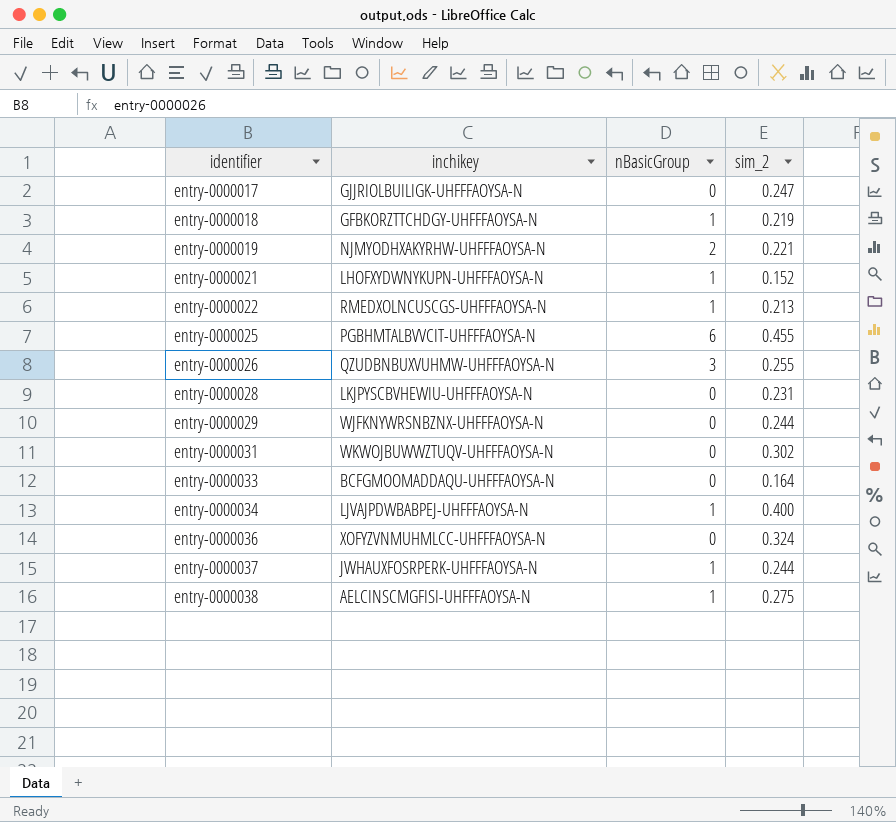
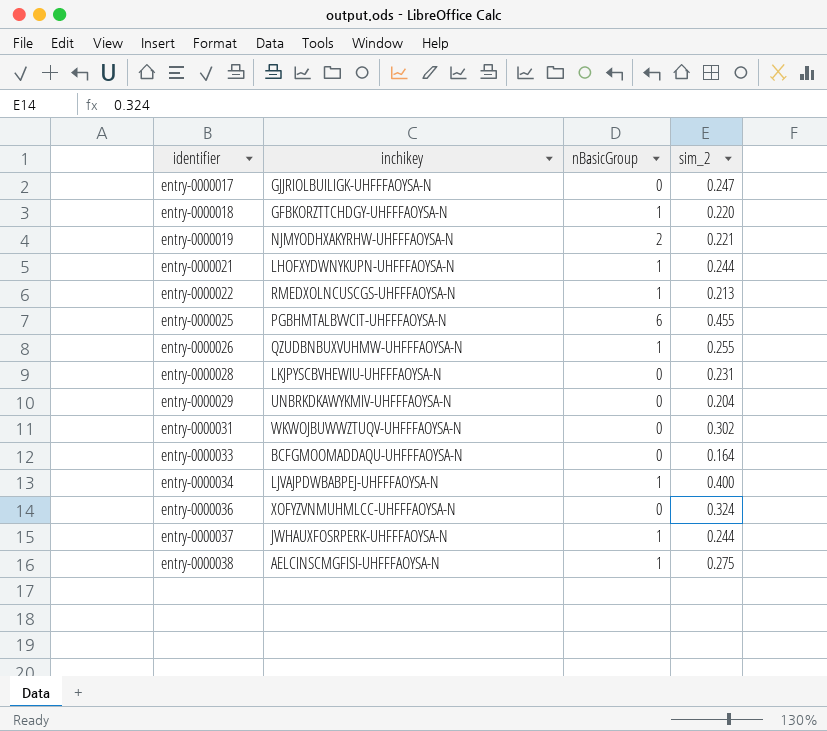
entry-0000018 | sim_2: 0.219 -> 0.220
entry-0000021 | sim_2: 0.152 -> 0.244
entry-0000026 | nBasicGroup: 3 -> 1
entry-0000029 | inchikey: WJFKNYWRSNBZNX-UHFFFAOYSA-N -> UNBRKDKAWYKMIV-UHFFFAOYSA-N
entry-0000029 | sim_2: 0.244 -> 0.204

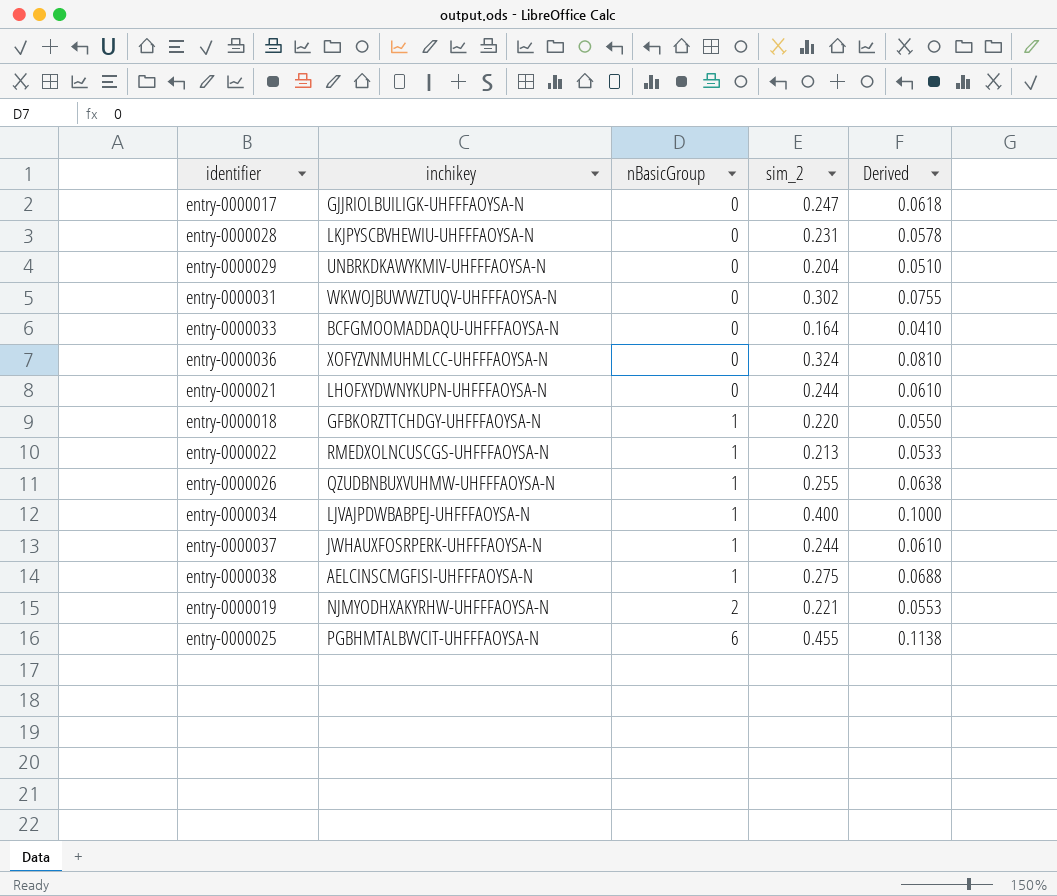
row order: identifier ascending -> nBasicGroup ascending
column Derived | formula: none -> [sim_2] * 0.25
entry-0000021 | nBasicGroup: 1 -> 0

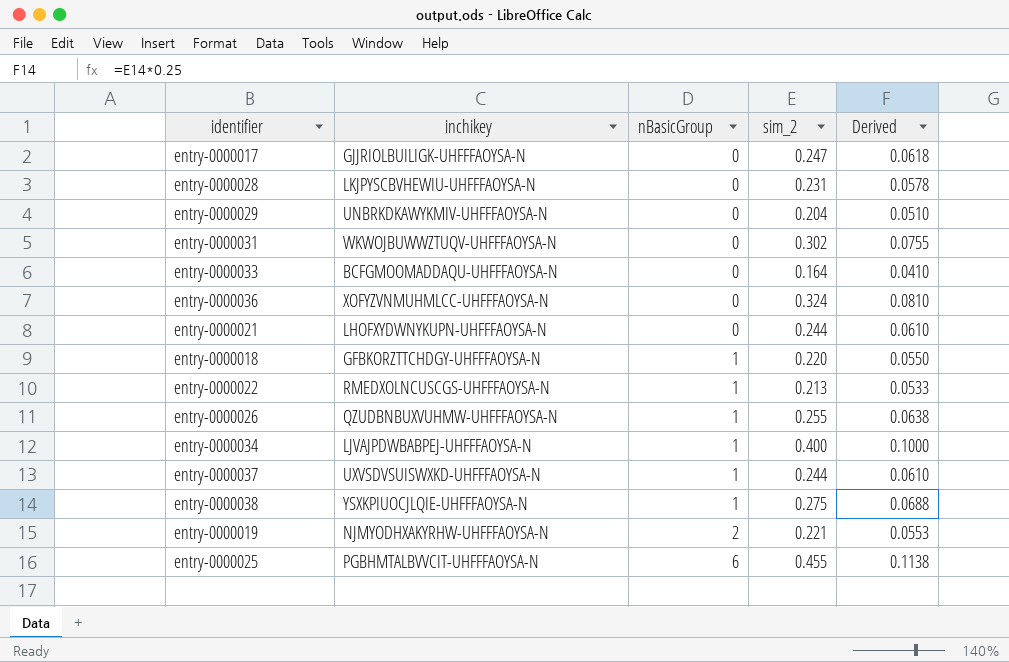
entry-0000037 | inchikey: JWHAUXFOSRPERK-UHFFFAOYSA-N -> UXVSDVSUISWXKD-UHFFFAOYSA-N
entry-0000038 | inchikey: AELCINSCMGFISI-UHFFFAOYSA-N -> YSXKPIUOCJLQIE-UHFFFAOYSA-N

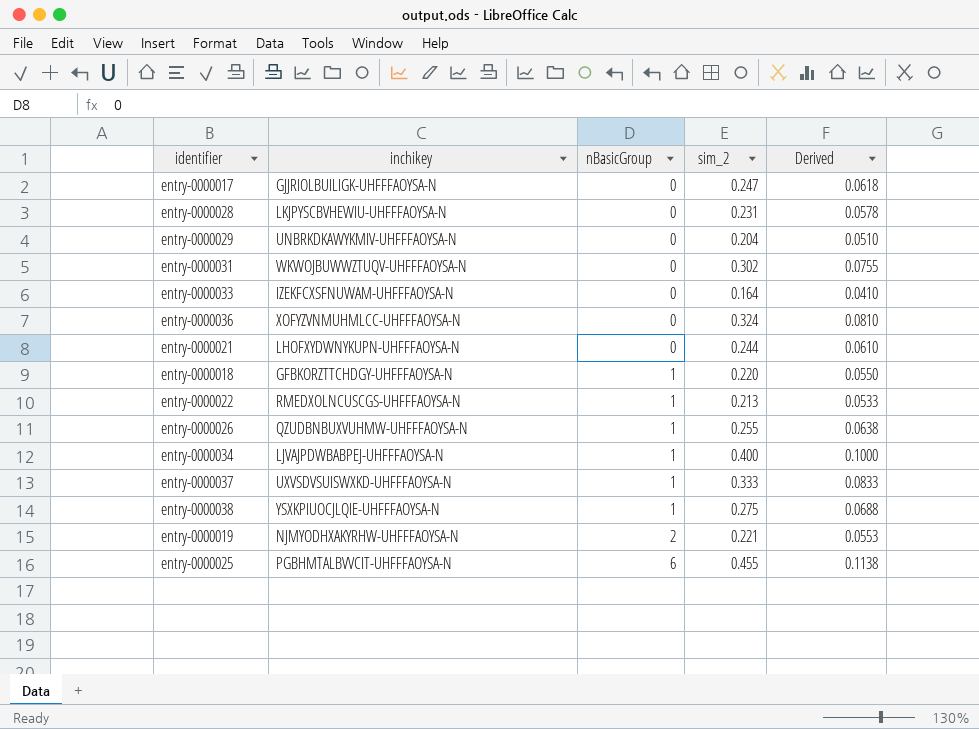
entry-0000033 | inchikey: BCFGMOOMADDAQU-UHFFFAOYSA-N -> IZEKFCXSFNUWAM-UHFFFAOYSA-N
entry-0000037 | sim_2: 0.244 -> 0.333
entry-0000037 | Derived: 0.0610 -> 0.0833

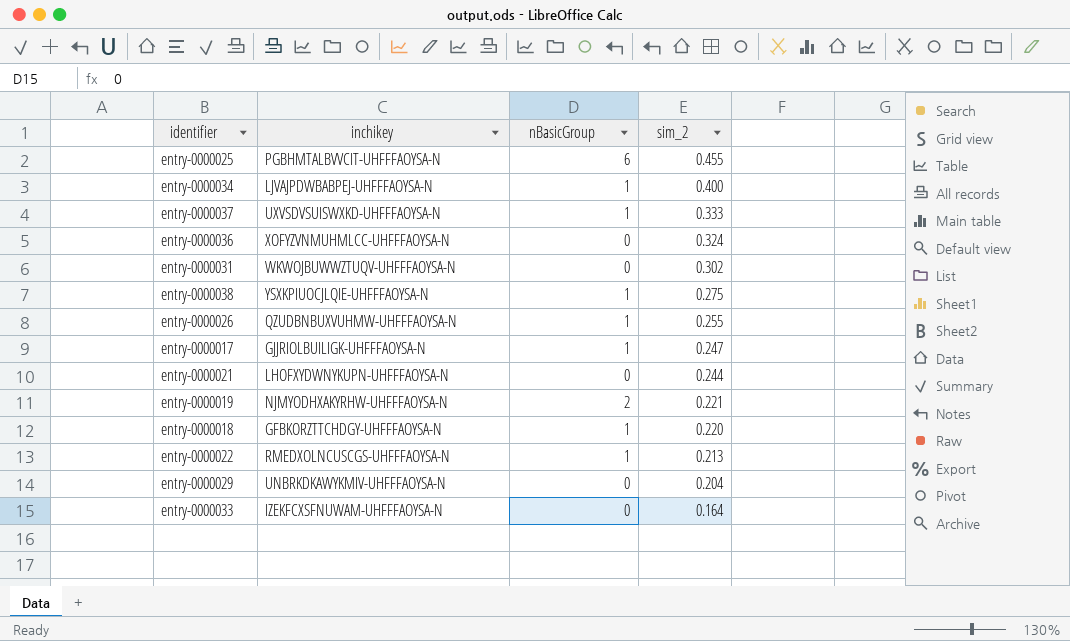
row order: nBasicGroup ascending -> sim_2 descending
column Derived | formula: [sim_2] * 0.25 -> none
row entry-0000028: LKJPYSCBVHEWIU-UHFFFAOYSA-N | 0 | 0.231 | 0.0578 -> none
entry-0000017 | nBasicGroup: 0 -> 1

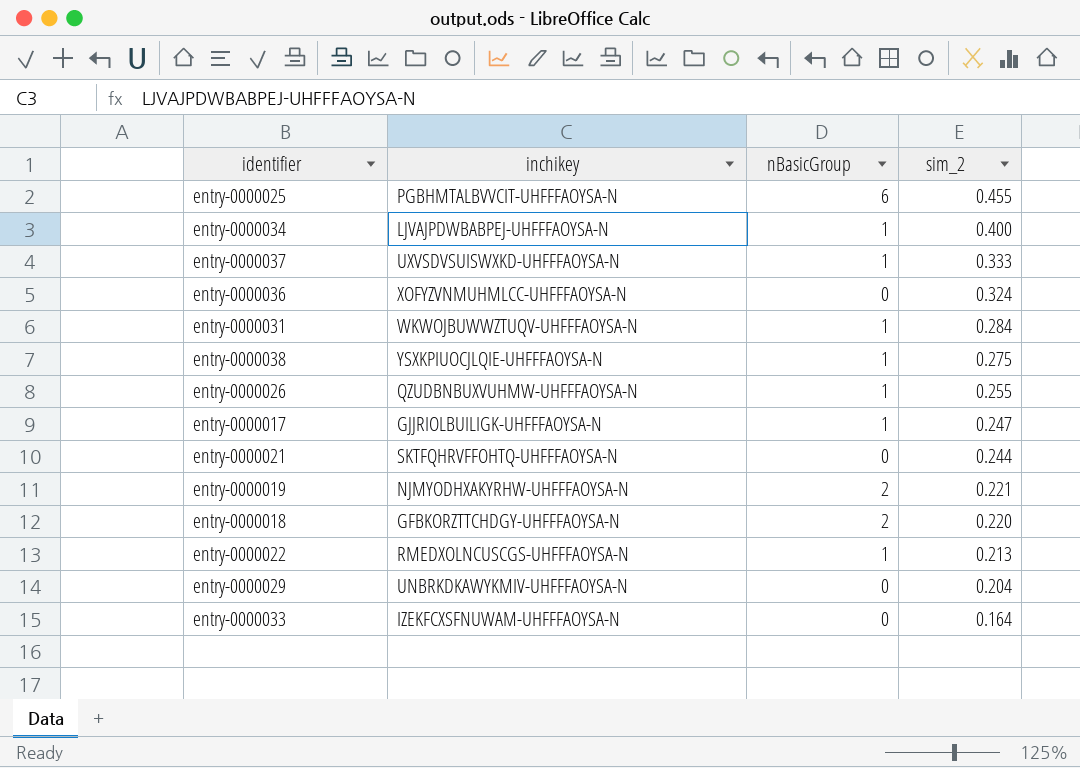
entry-0000031 | nBasicGroup: 0 -> 1
entry-0000031 | sim_2: 0.302 -> 0.284
entry-0000021 | inchikey: LHOFXYDWNYKUPN-UHFFFAOYSA-N -> SKTFQHRVFFOHTQ-UHFFFAOYSA-N
entry-0000018 | nBasicGroup: 1 -> 2

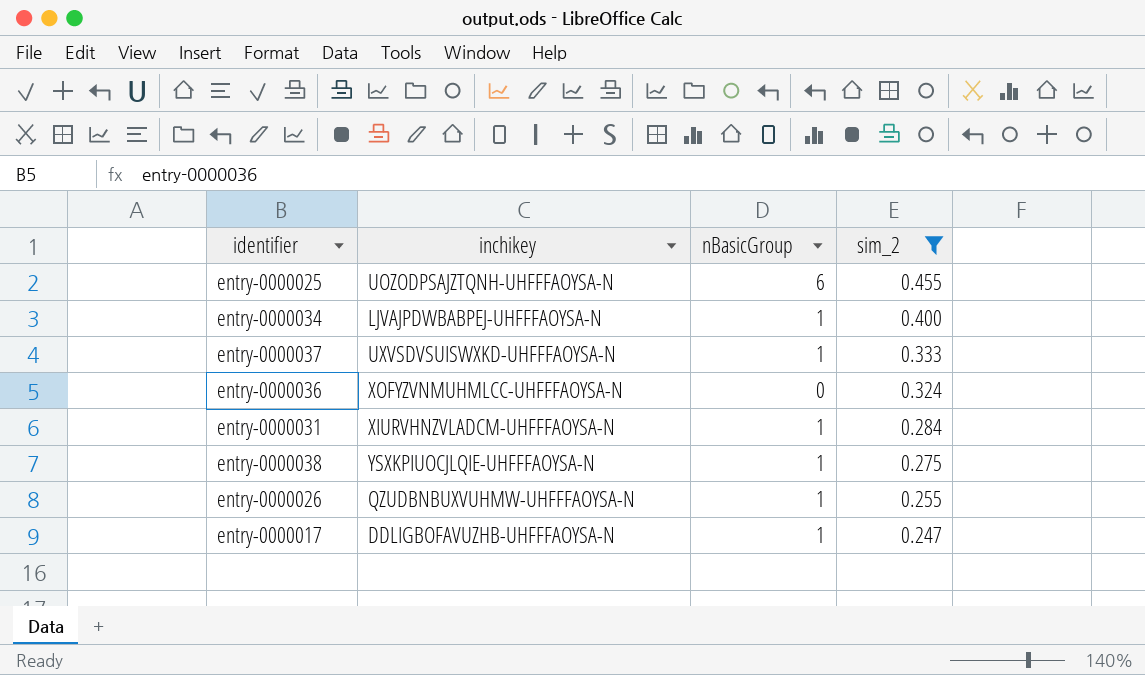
filter: none -> sim_2 >= 0.247
entry-0000025 | inchikey: PGBHMTALBVVCIT-UHFFFAOYSA-N -> UOZODPSAJZTQNH-UHFFFAOYSA-N
entry-0000031 | inchikey: WKWOJBUWWZTUQV-UHFFFAOYSA-N -> XIURVHNZVLADCM-UHFFFAOYSA-N
entry-0000017 | inchikey: GJJRIOLBUILIGK-UHFFFAOYSA-N -> DDLIGBOFAVUZHB-UHFFFAOYSA-N

